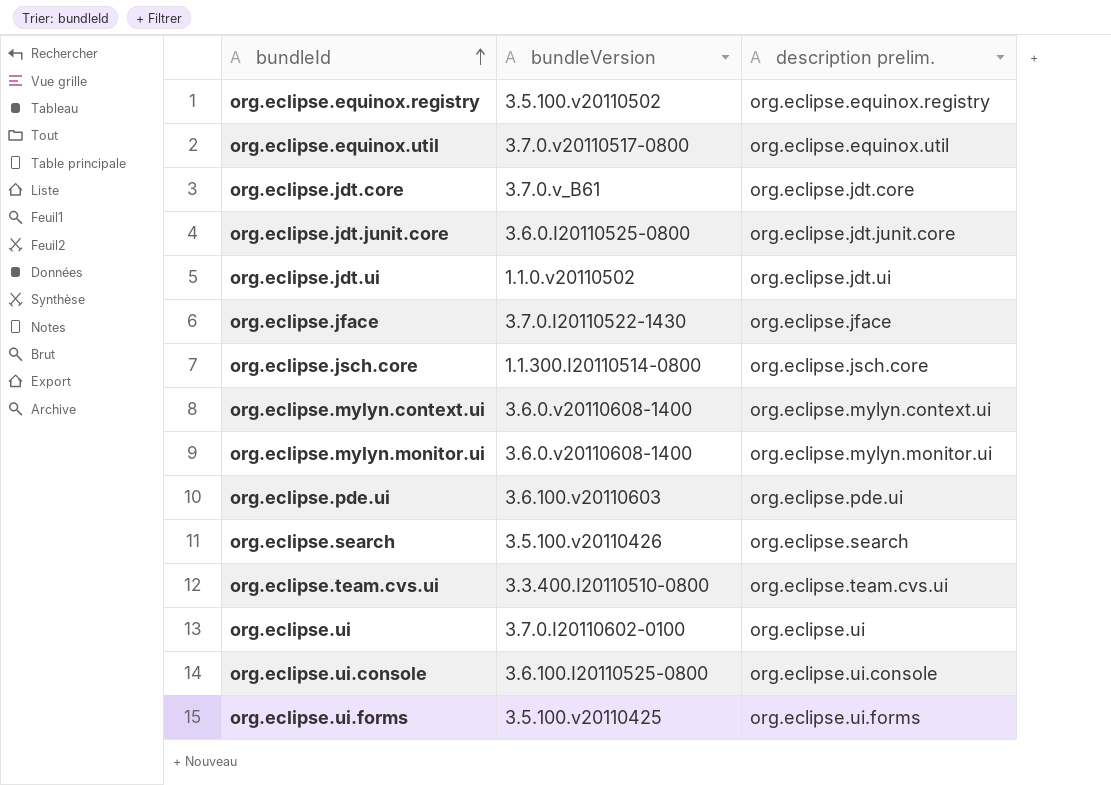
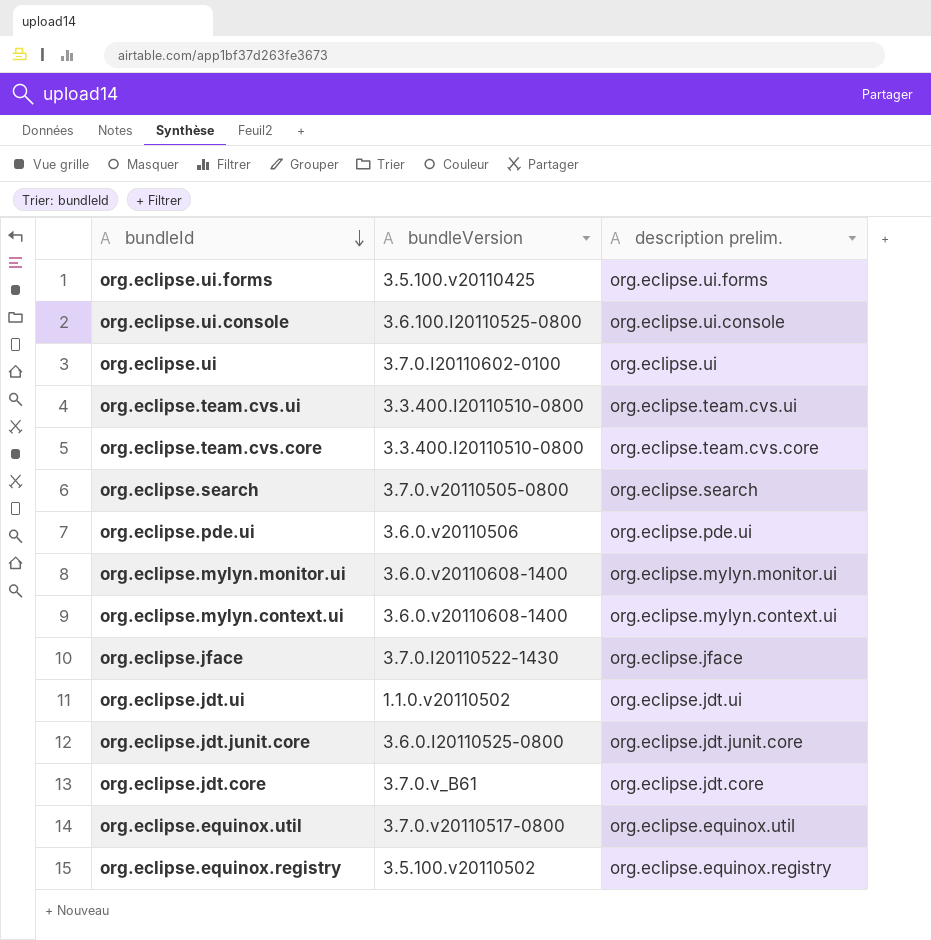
row order: bundleId ascending -> bundleId descending
row org.eclipse.jsch.core: 1.1.300.I20110514-0800 | org.eclipse.jsch.core -> none
row org.eclipse.team.cvs.core: none -> 3.3.400.I20110510-0800 | org.eclipse.team.cvs.core
org.eclipse.search | bundleVersion: 3.5.100.v20110426 -> 3.7.0.v20110505-0800
org.eclipse.pde.ui | bundleVersion: 3.6.100.v20110603 -> 3.6.0.v20110506

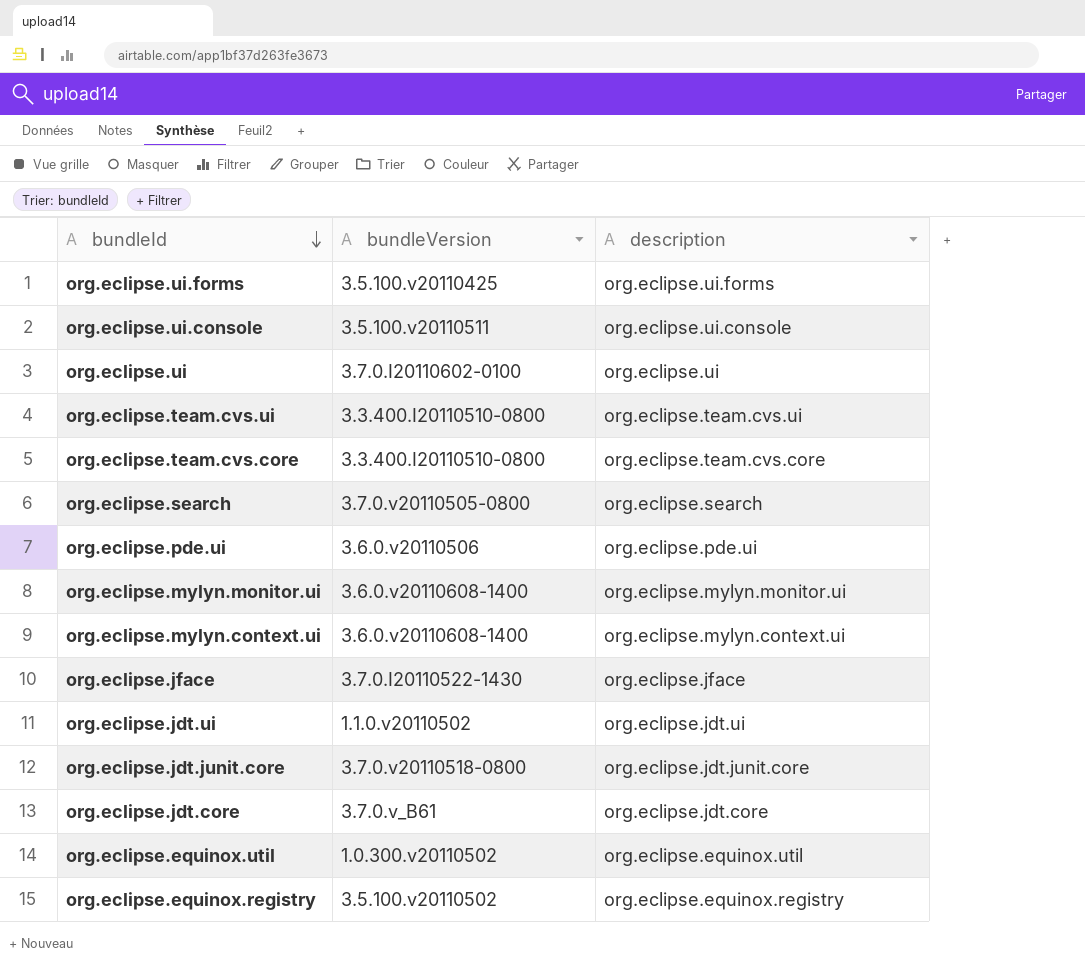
column name: description prelim. -> description
org.eclipse.ui.console | bundleVersion: 3.6.100.I20110525-0800 -> 3.5.100.v20110511
org.eclipse.jdt.junit.core | bundleVersion: 3.6.0.I20110525-0800 -> 3.7.0.v20110518-0800
org.eclipse.equinox.util | bundleVersion: 3.7.0.v20110517-0800 -> 1.0.300.v20110502

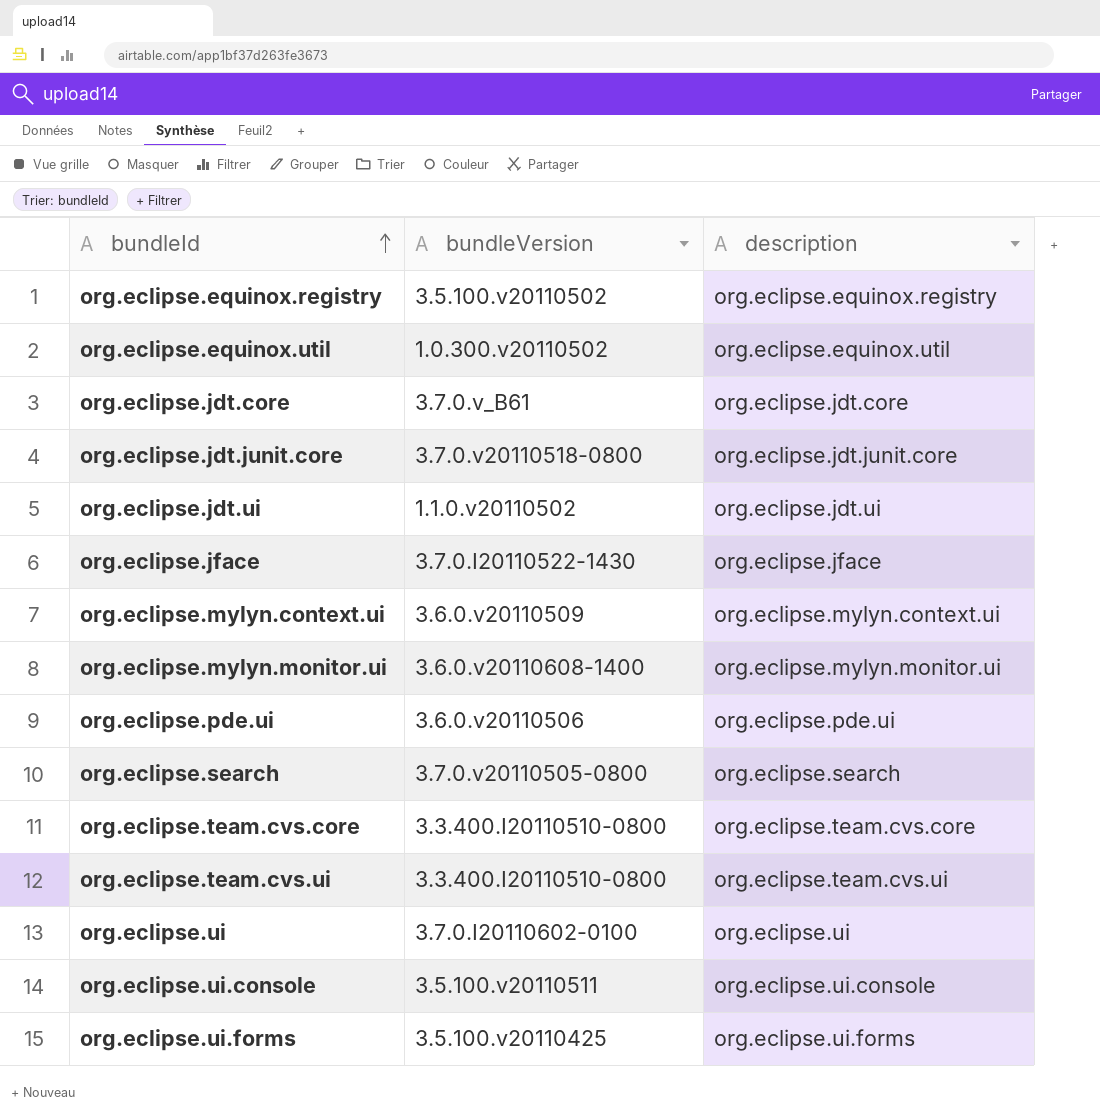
row order: bundleId descending -> bundleId ascending
org.eclipse.mylyn.context.ui | bundleVersion: 3.6.0.v20110608-1400 -> 3.6.0.v20110509

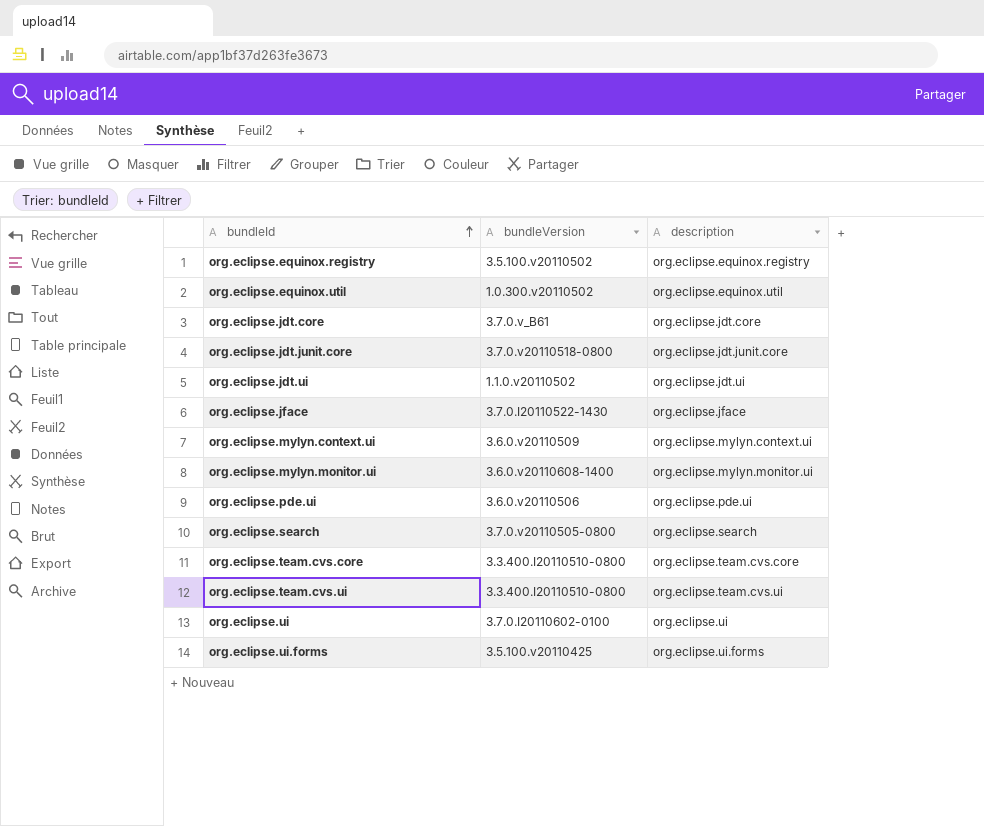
row org.eclipse.ui.console: 3.5.100.v20110511 | org.eclipse.ui.console -> none

